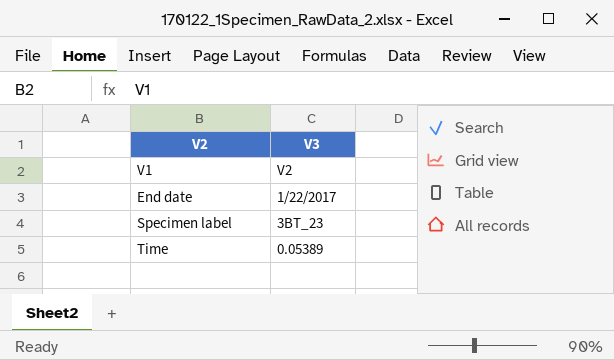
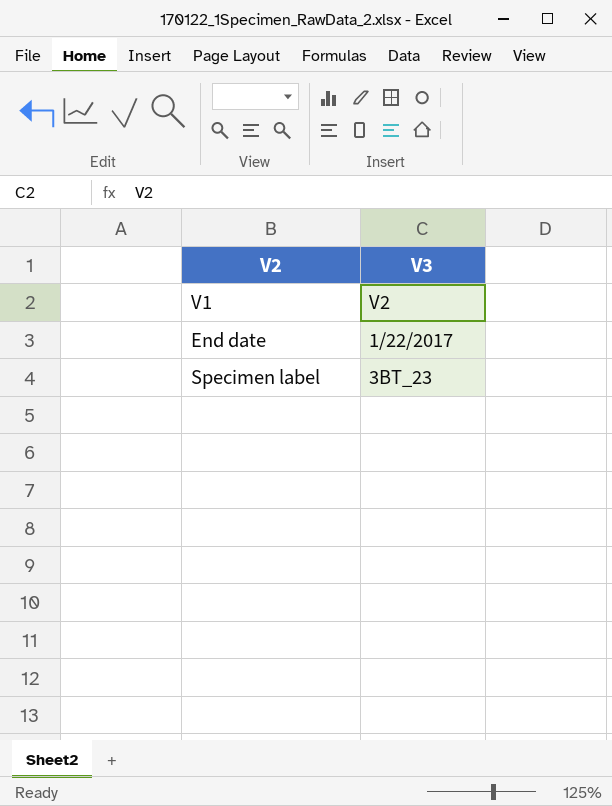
row Time: 0.05389 -> none

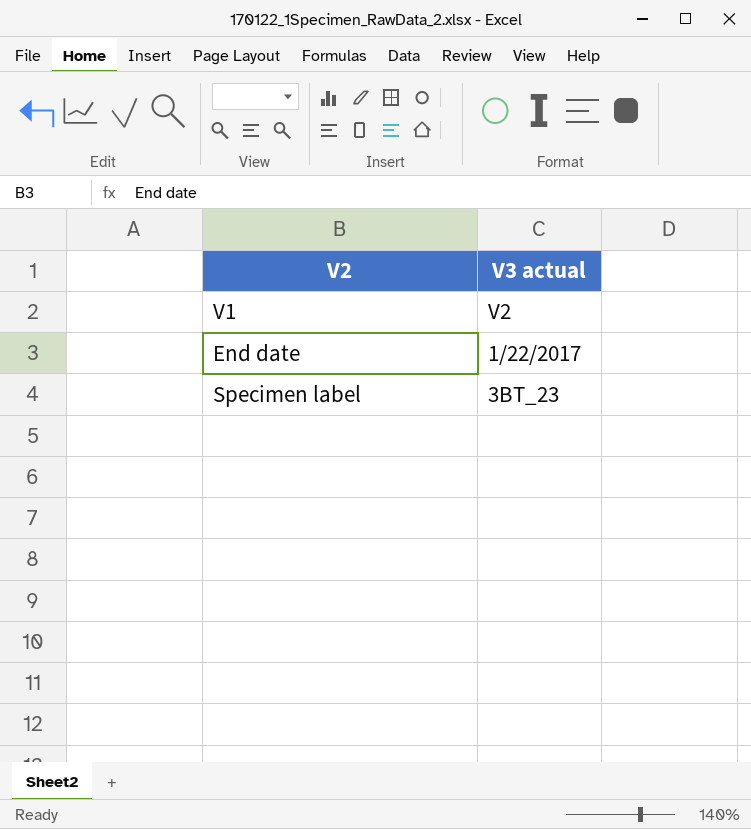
column name: V3 -> V3 actual

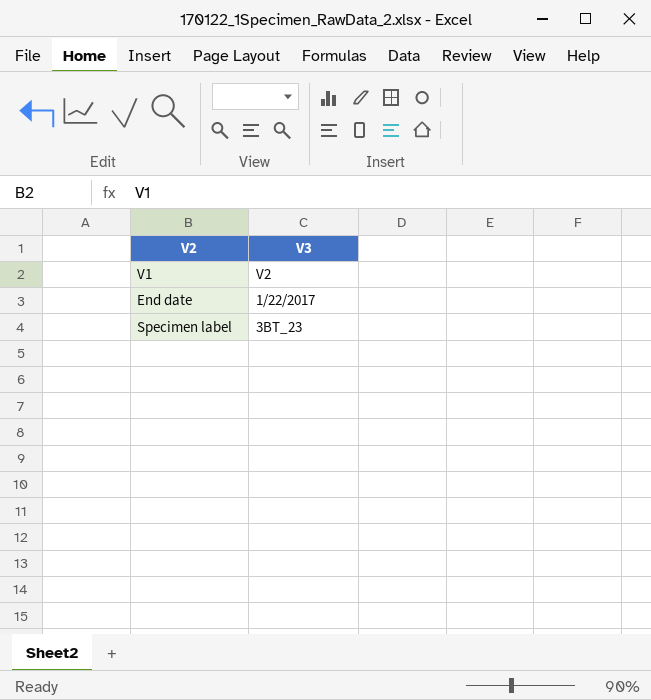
column name: V3 actual -> V3

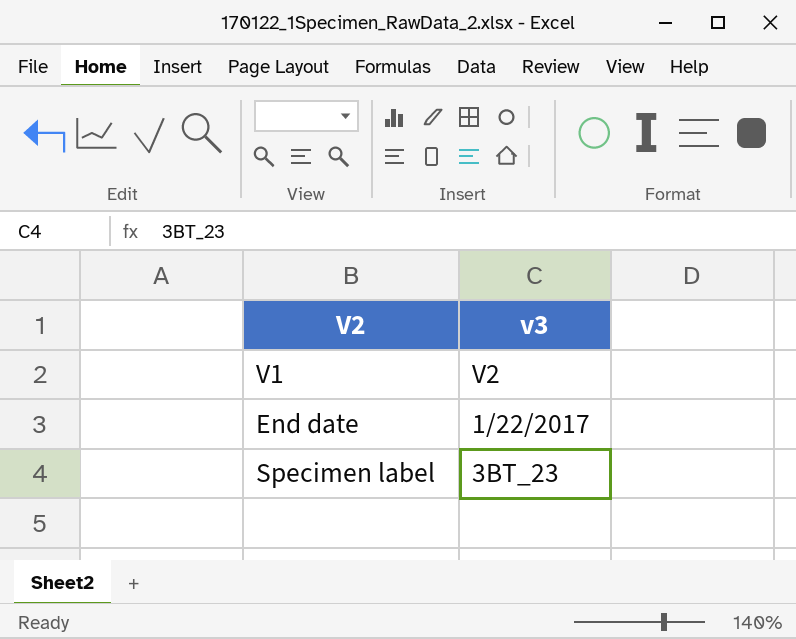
column name: V3 -> v3

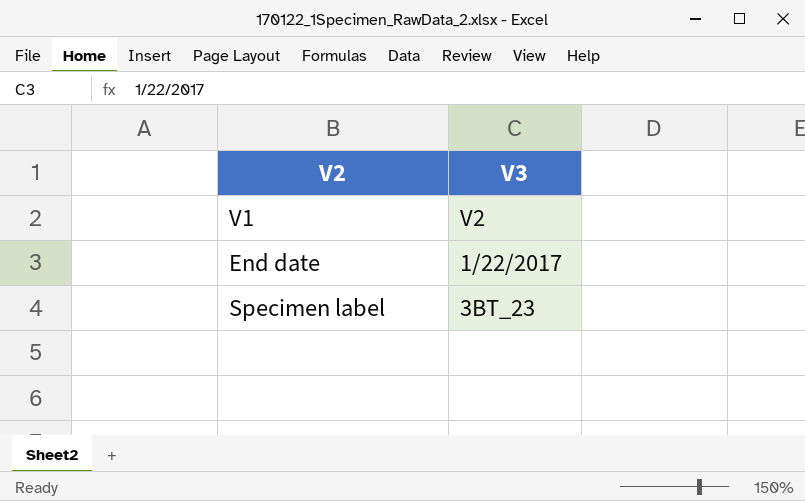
column name: v3 -> V3

